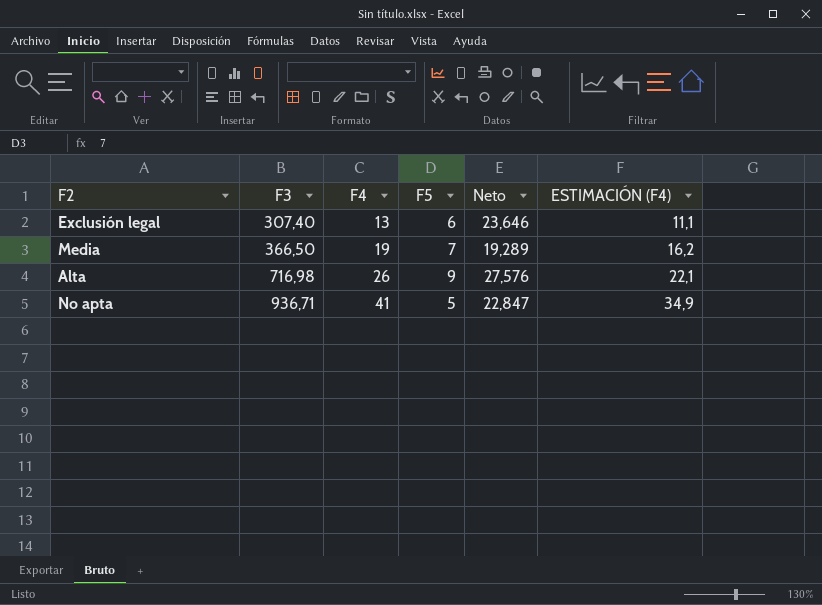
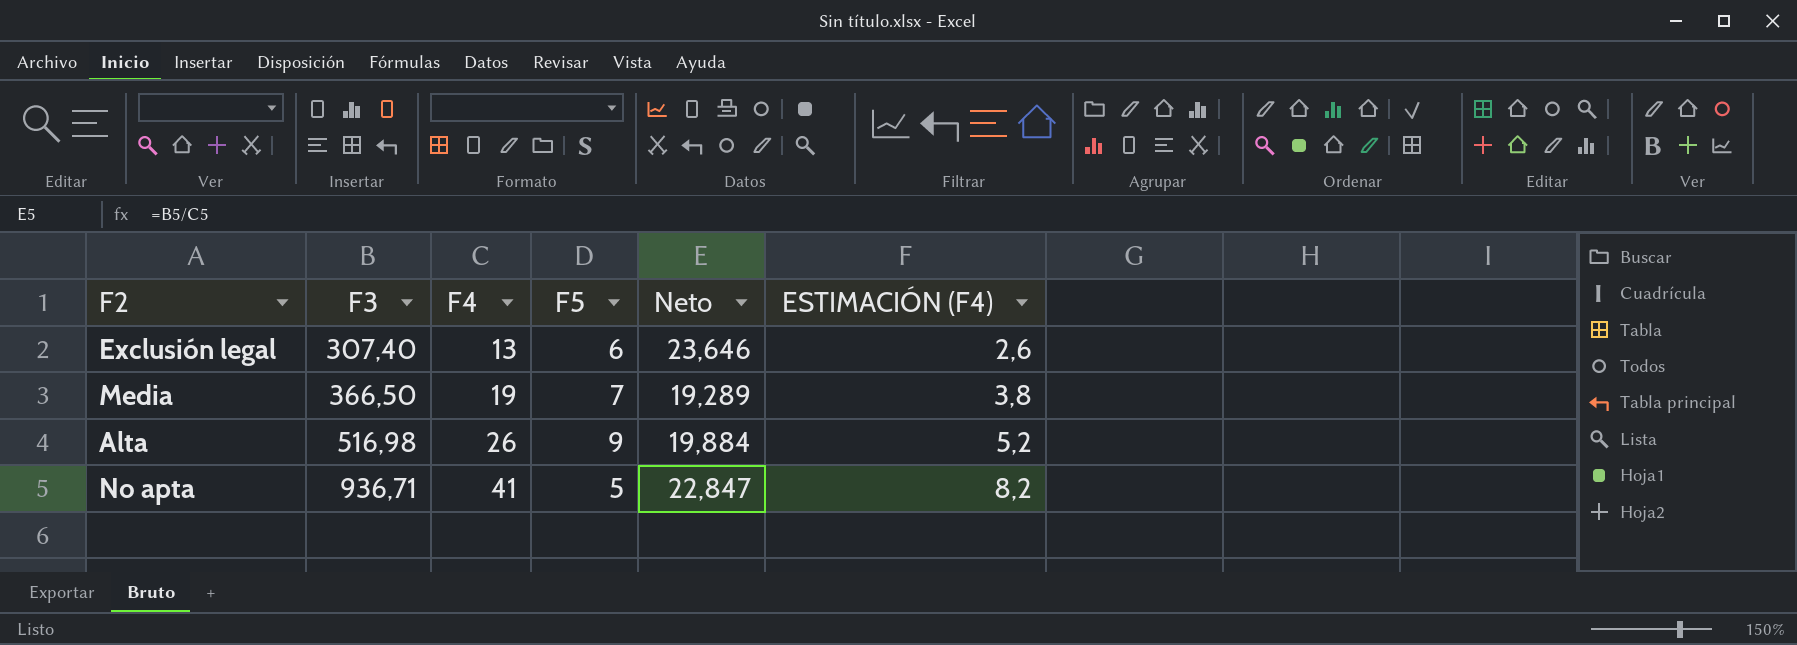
column ESTIMACIÓN (F4) | formula: [F4] * 0,85 -> [F4] * 0,2
Alta | F3: 716,98 -> 516,98
Alta | Neto: 27,576 -> 19,884

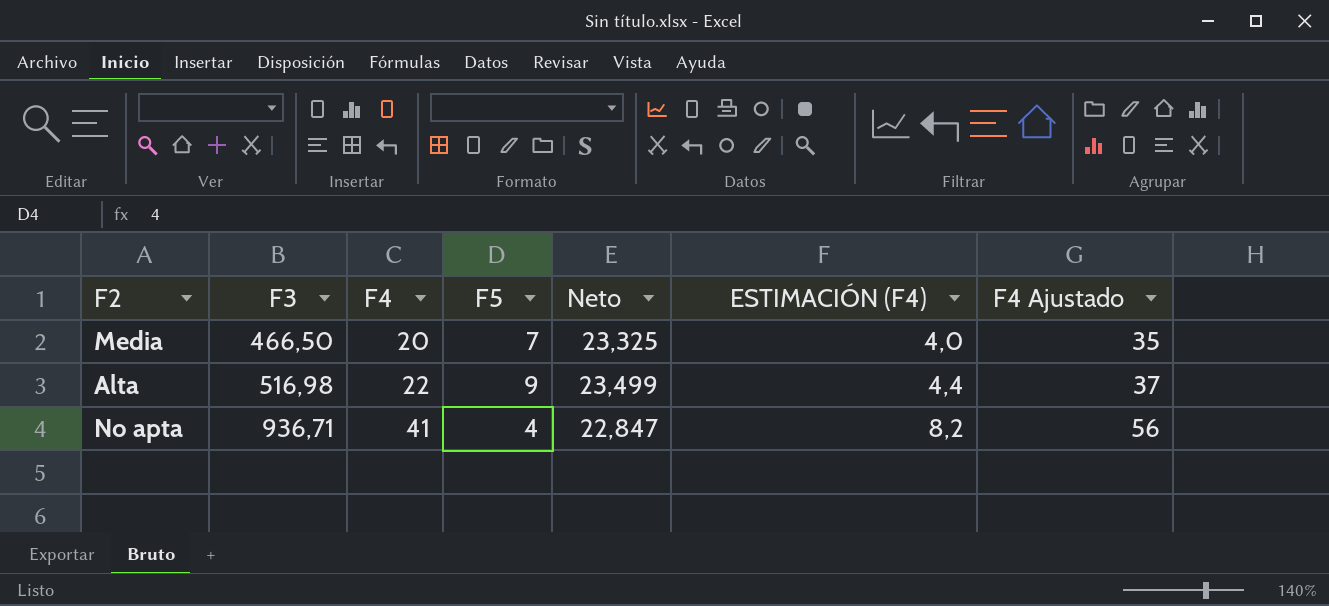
column F4 Ajustado | formula: none -> [F4] + 15
row Exclusión legal: 307,40 | 13 | 6 | 23,646 | 2,6 -> none
Media | F3: 366,50 -> 466,50
Media | F4: 19 -> 20
Media | Neto: 19,289 -> 23,325
Media | ESTIMACIÓN (F4): 3,8 -> 4,0
Alta | F4: 26 -> 22
Alta | Neto: 19,884 -> 23,499
Alta | ESTIMACIÓN (F4): 5,2 -> 4,4
No apta | F5: 5 -> 4

